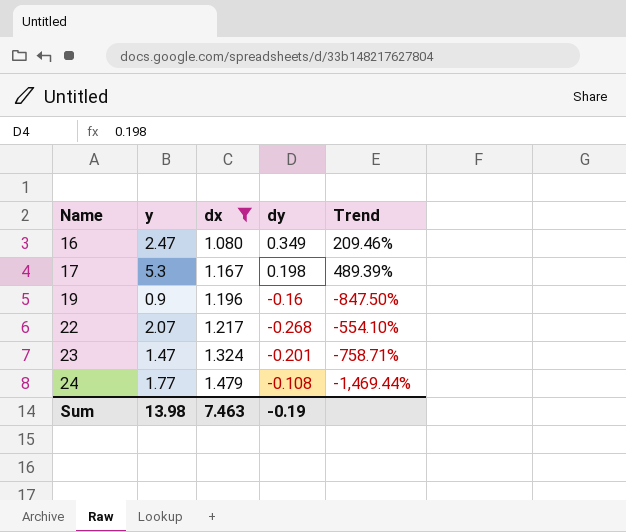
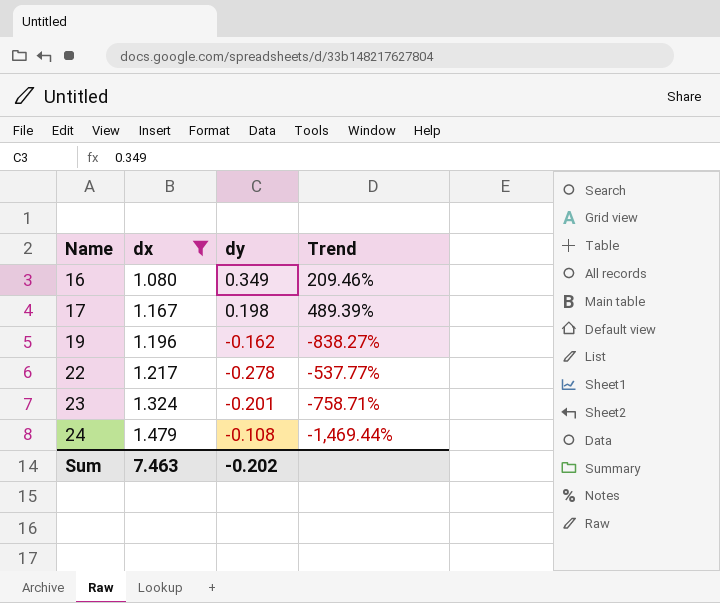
column y | position: 2 -> none
19 | dy: -0.16 -> -0.162
19 | Trend: -847.50% -> -838.27%
22 | dy: -0.268 -> -0.278
22 | Trend: -554.10% -> -537.77%
Sum | dy: -0.19 -> -0.202

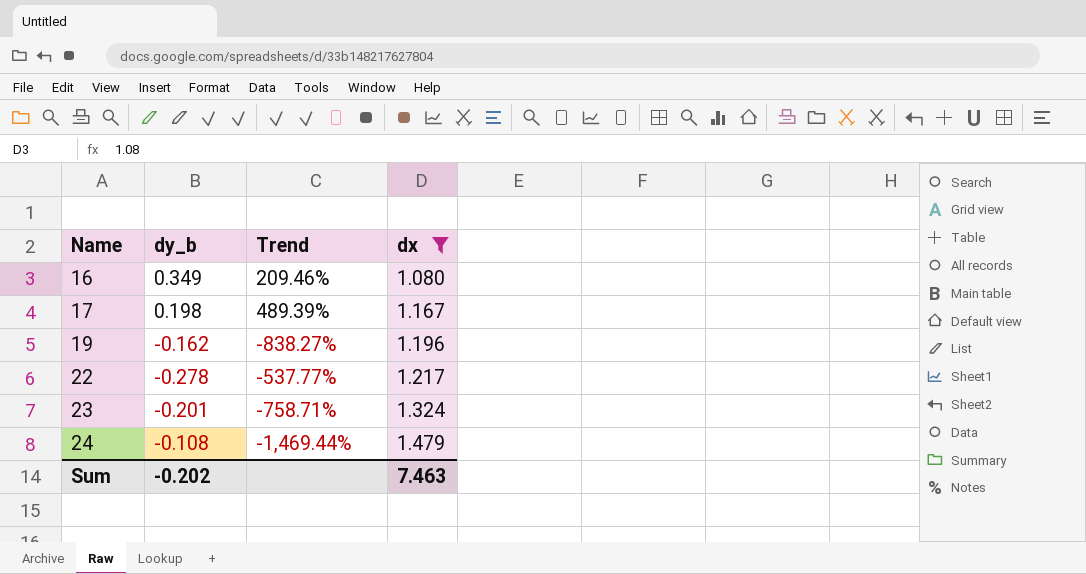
column name: dy -> dy_b
column dx | position: 2 -> 4

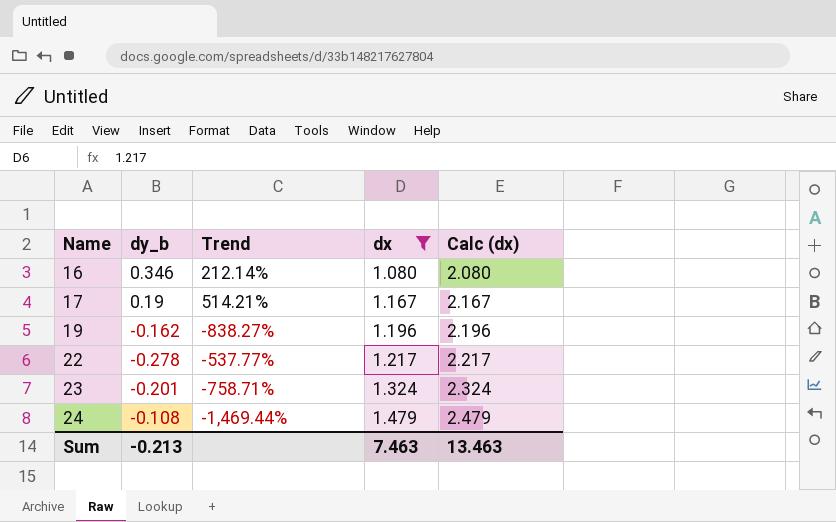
column Calc (dx) | formula: none -> [dx] + 1
16 | dy_b: 0.349 -> 0.346
16 | Trend: 209.46% -> 212.14%
17 | dy_b: 0.198 -> 0.19
17 | Trend: 489.39% -> 514.21%
Sum | dy_b: -0.202 -> -0.213

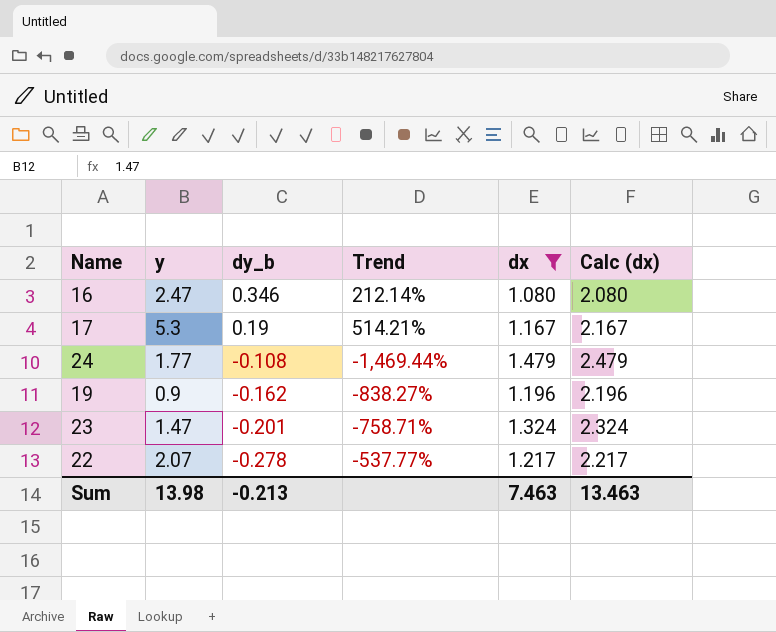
row order: Name ascending -> dy_b descending
column y | position: none -> 2

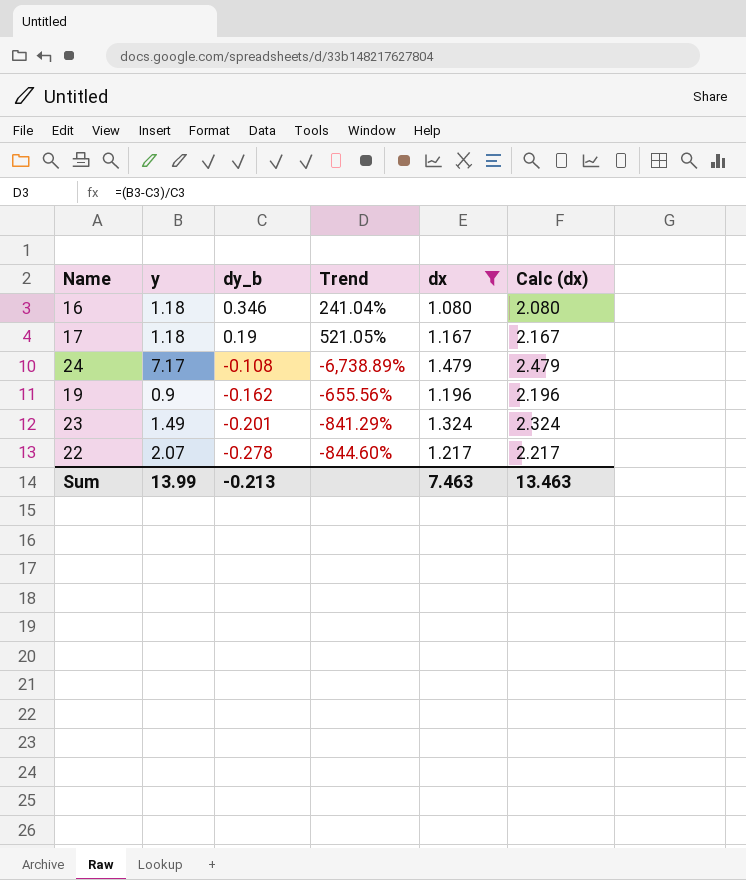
column Trend | formula: ([dx] - [dy_b]) / [dy_b] -> ([y] - [dy_b]) / [dy_b]
16 | y: 2.47 -> 1.18
17 | y: 5.3 -> 1.18
24 | y: 1.77 -> 7.17
23 | y: 1.47 -> 1.49
Sum | y: 13.98 -> 13.99

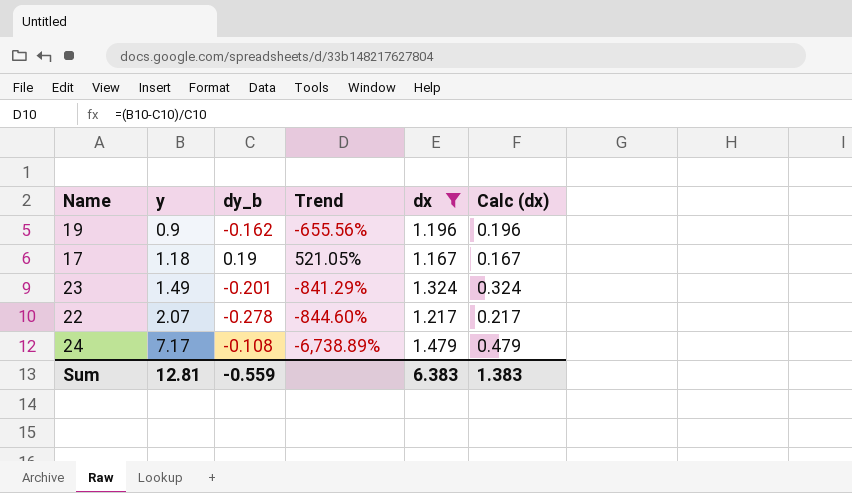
row order: dy_b descending -> y ascending
column Calc (dx) | formula: [dx] + 1 -> [dx] - 1
row 16: 1.18 | 0.346 | 241.04% | 1.080 | 2.080 -> none
Sum | y: 13.99 -> 12.81
Sum | dy_b: -0.213 -> -0.559
Sum | dx: 7.463 -> 6.383
Sum | Calc (dx): 13.463 -> 1.383

